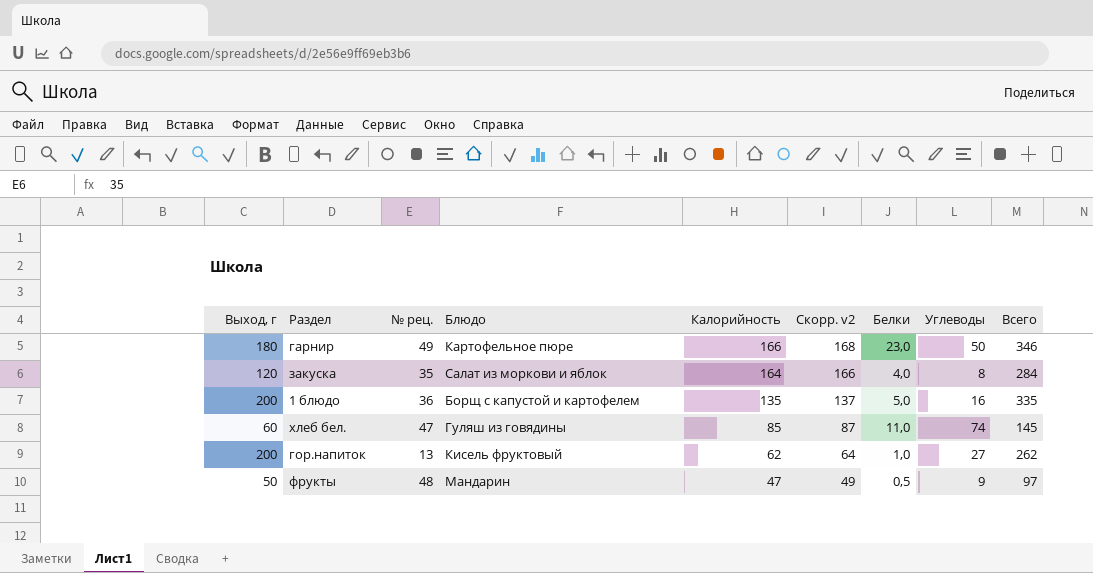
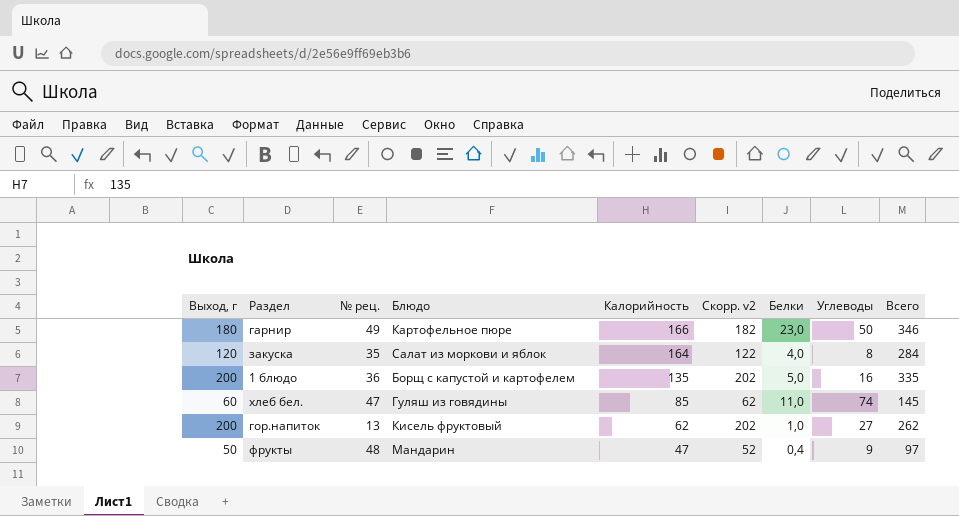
column Скорр. v2 | formula: [Калорийность] + 2 -> [Выход, г] + 2
фрукты | Белки: 0,5 -> 0,4

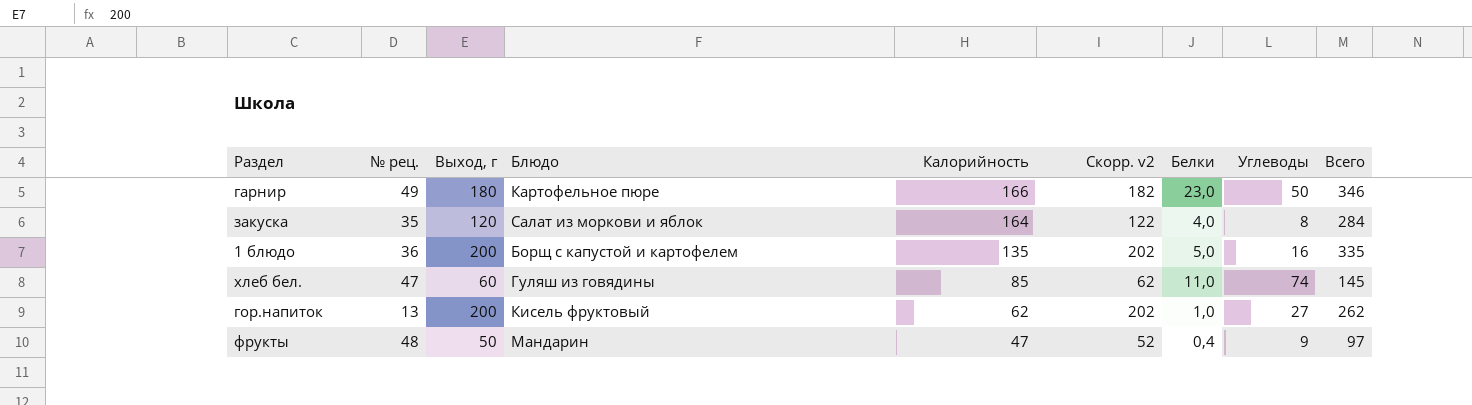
column Выход, г | position: 1 -> 3

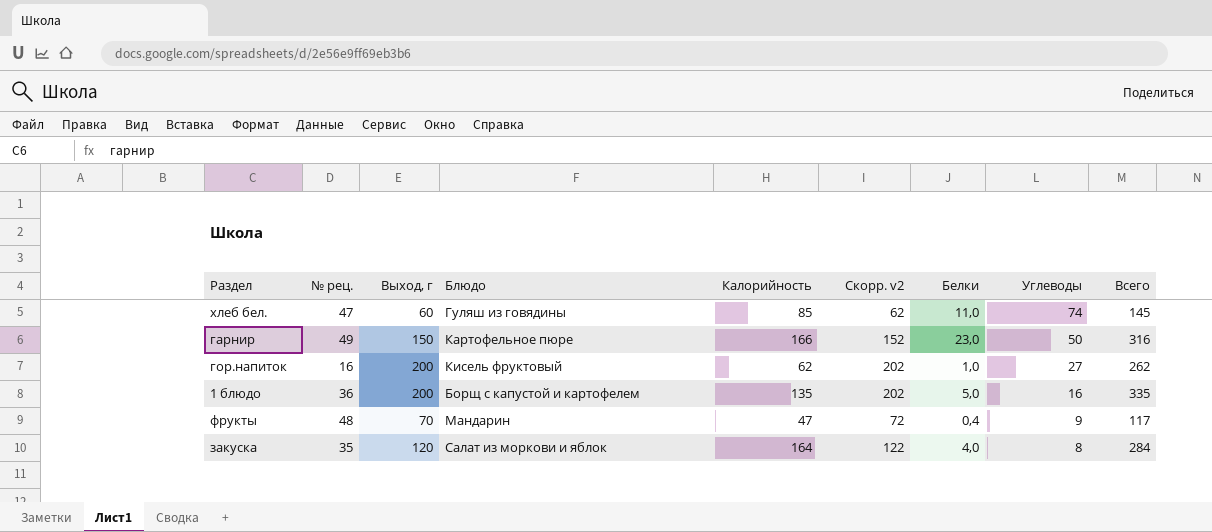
row order: Калорийность descending -> Углеводы descending
гарнир | Выход, г: 180 -> 150
гарнир | Скорр. v2: 182 -> 152
гарнир | Всего: 346 -> 316
гор.напиток | № рец.: 13 -> 16
фрукты | Выход, г: 50 -> 70
фрукты | Скорр. v2: 52 -> 72
фрукты | Всего: 97 -> 117

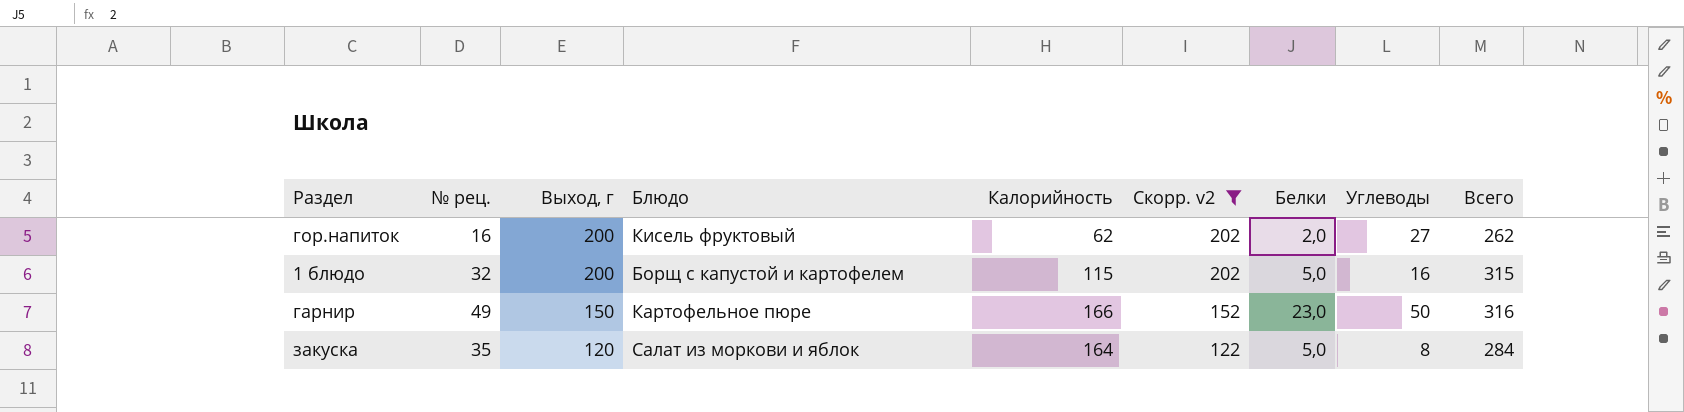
filter: none -> Скорр. v2 >= 122
row order: Углеводы descending -> Выход, г descending
гор.напиток | Белки: 1,0 -> 2,0
1 блюдо | № рец.: 36 -> 32
1 блюдо | Калорийность: 135 -> 115
1 блюдо | Всего: 335 -> 315
закуска | Белки: 4,0 -> 5,0

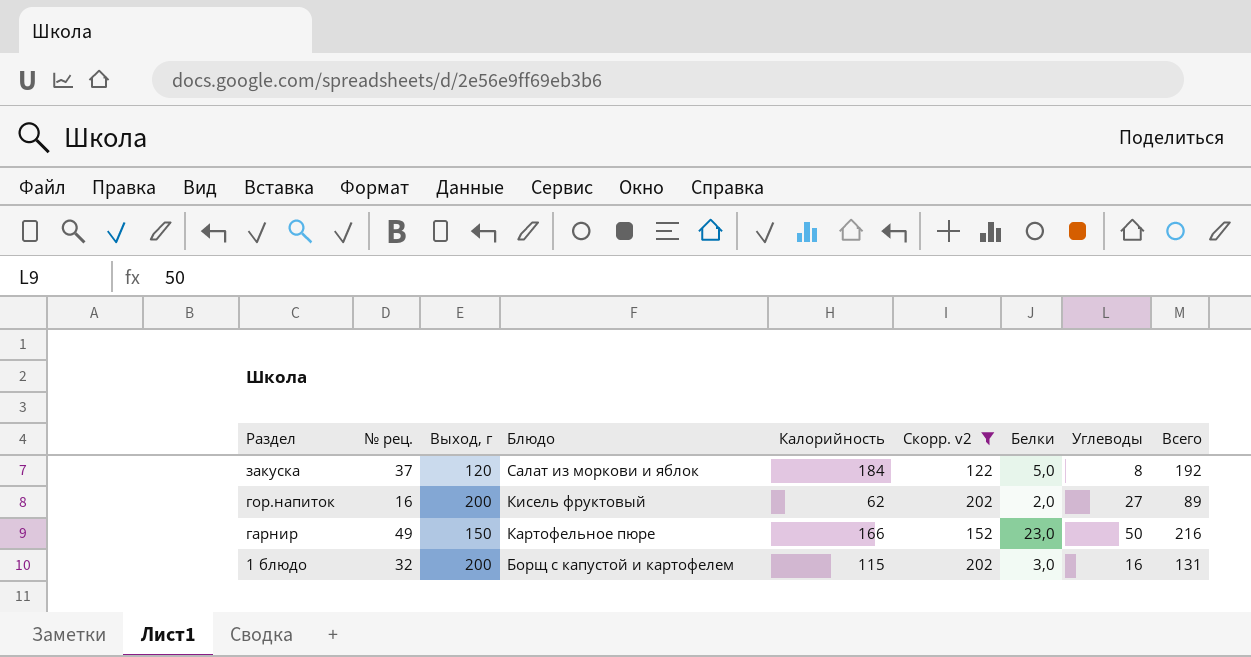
row order: Выход, г descending -> Раздел descending
column Всего | formula: [Выход, г] + [Калорийность] -> [Калорийность] + [Углеводы]
закуска | № рец.: 35 -> 37
закуска | Калорийность: 164 -> 184
1 блюдо | Белки: 5,0 -> 3,0

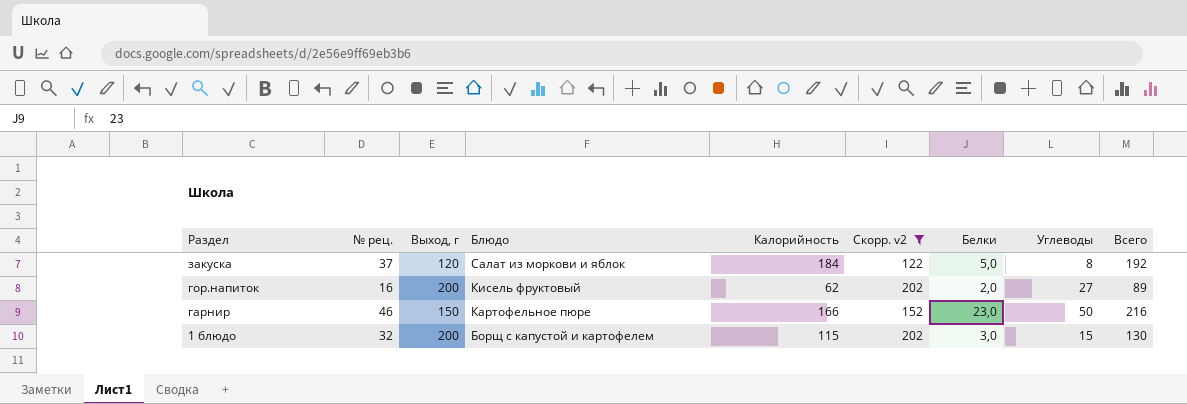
гарнир | № рец.: 49 -> 46
1 блюдо | Углеводы: 16 -> 15
1 блюдо | Всего: 131 -> 130

